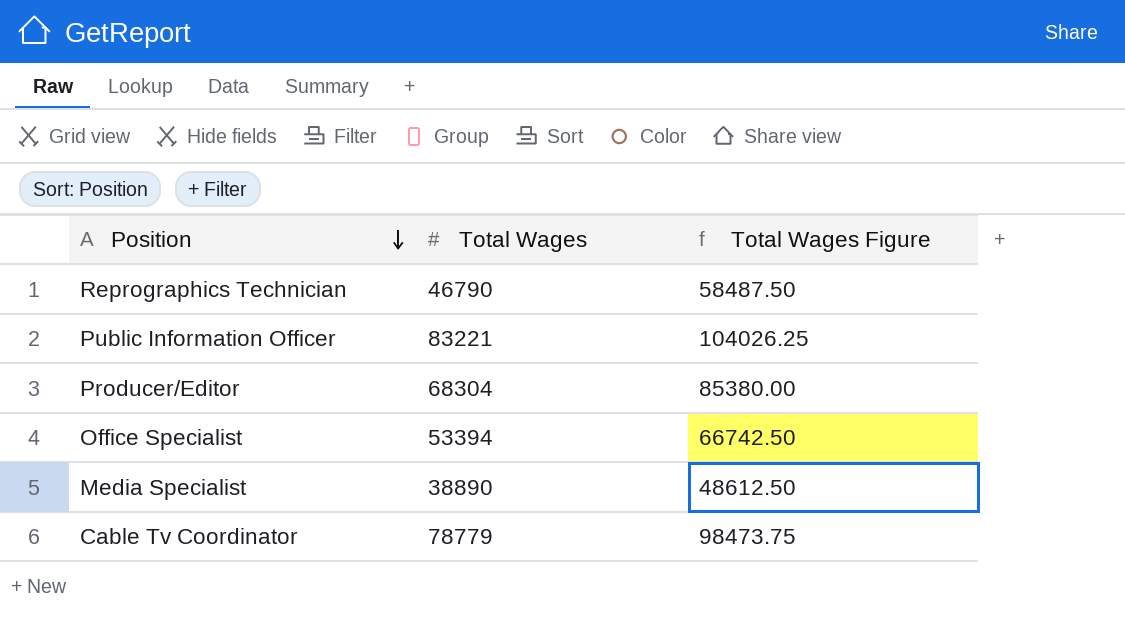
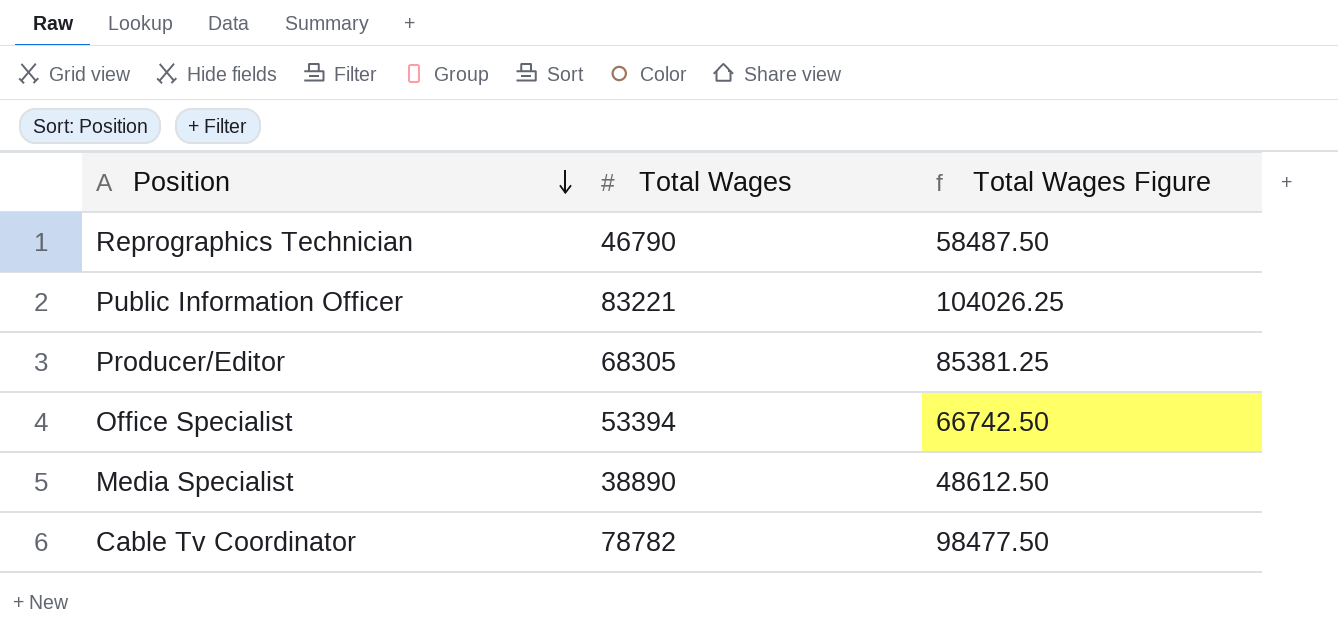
Producer/Editor | Total Wages: 68304 -> 68305
Producer/Editor | Total Wages Figure: 85380.00 -> 85381.25
Cable Tv Coordinator | Total Wages: 78779 -> 78782
Cable Tv Coordinator | Total Wages Figure: 98473.75 -> 98477.50

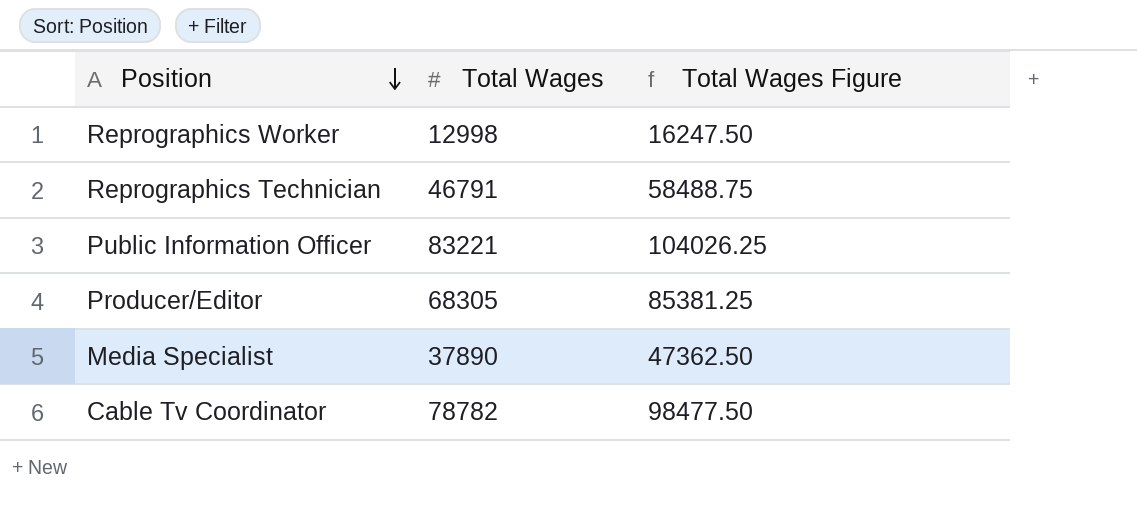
row Office Specialist: 53394 | 66742.50 -> none
row Reprographics Worker: none -> 12998 | 16247.50
Reprographics Technician | Total Wages: 46790 -> 46791
Reprographics Technician | Total Wages Figure: 58487.50 -> 58488.75
Media Specialist | Total Wages: 38890 -> 37890
Media Specialist | Total Wages Figure: 48612.50 -> 47362.50

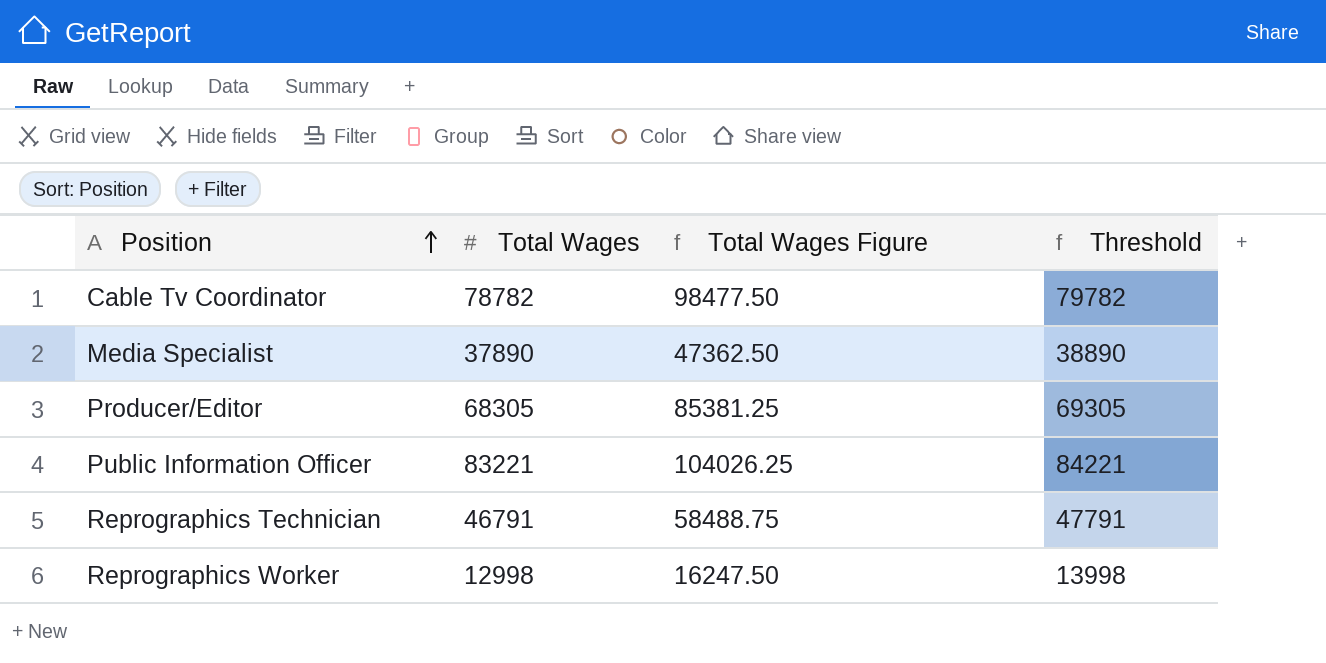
row order: Position descending -> Position ascending
column Threshold | formula: none -> [Total Wages] + 1000

